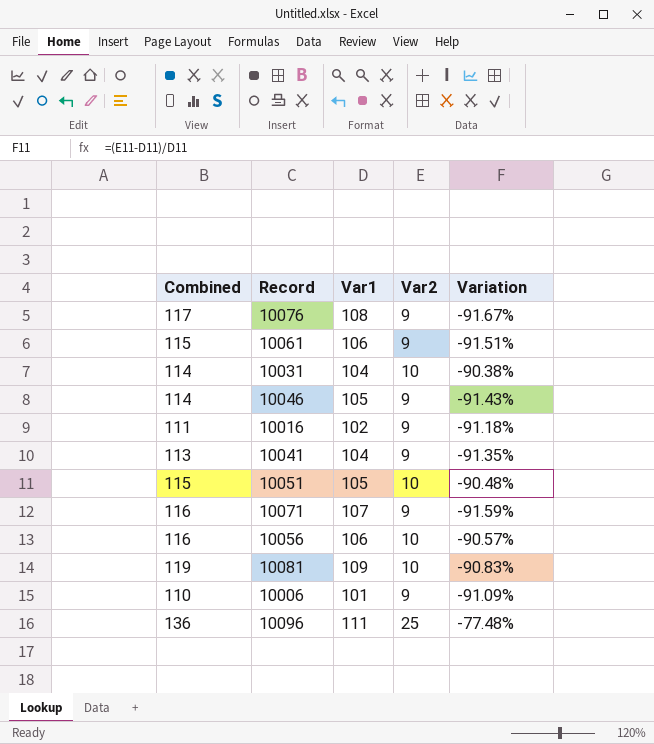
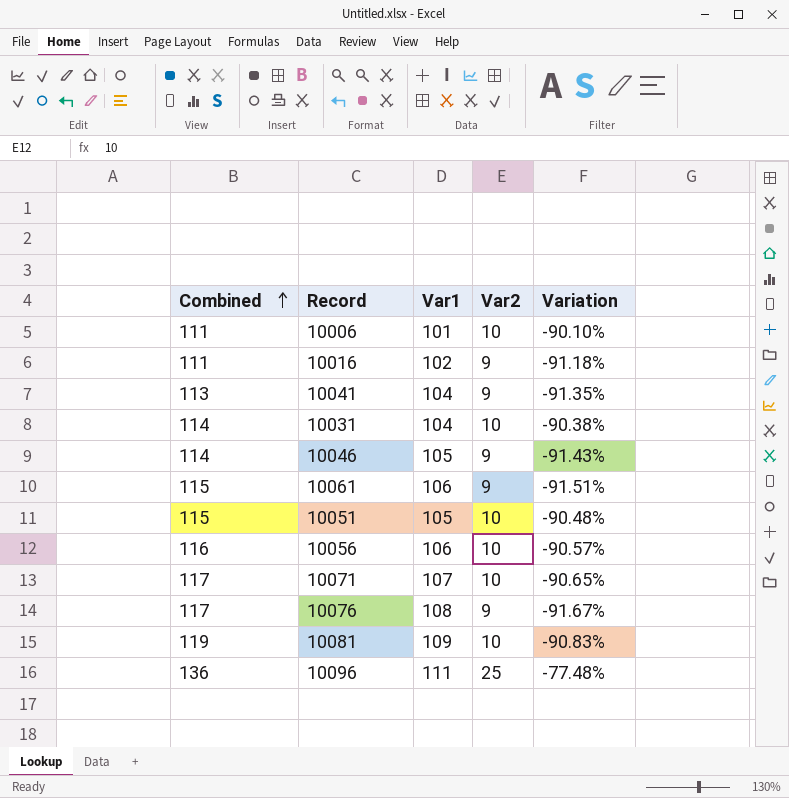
row order: none -> Combined ascending
10006 | Combined: 110 -> 111
10006 | Var2: 9 -> 10
10006 | Variation: -91.09% -> -90.10%
10071 | Combined: 116 -> 117
10071 | Var2: 9 -> 10
10071 | Variation: -91.59% -> -90.65%

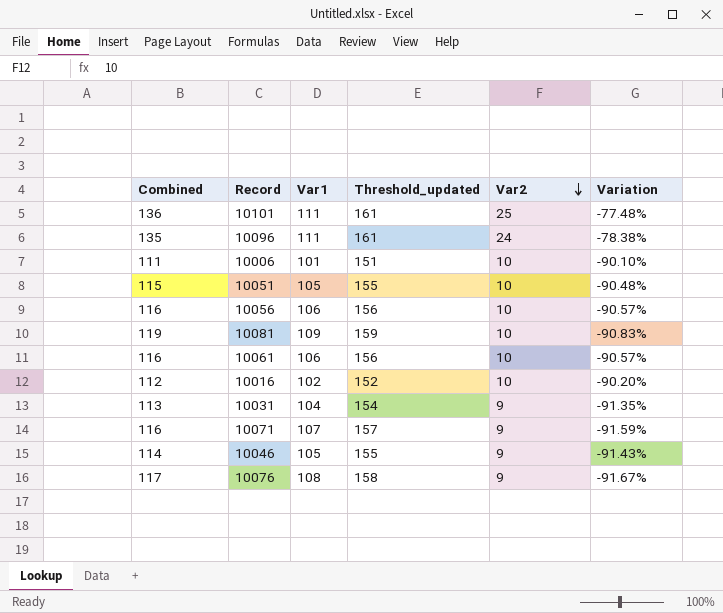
row order: Combined ascending -> Var2 descending
column Threshold_updated | formula: none -> [Var1] + 50
row 10041: 113 | 104 | 9 | -91.35% -> none
row 10101: none -> 136 | 111 | 161 | 25 | -77.48%
10096 | Combined: 136 -> 135
10096 | Var2: 25 -> 24
10096 | Variation: -77.48% -> -78.38%
10061 | Combined: 115 -> 116
10061 | Var2: 9 -> 10
10061 | Variation: -91.51% -> -90.57%
10016 | Combined: 111 -> 112
10016 | Var2: 9 -> 10
10016 | Variation: -91.18% -> -90.20%
10031 | Combined: 114 -> 113
10031 | Var2: 10 -> 9
10031 | Variation: -90.38% -> -91.35%
10071 | Combined: 117 -> 116
10071 | Var2: 10 -> 9
10071 | Variation: -90.65% -> -91.59%

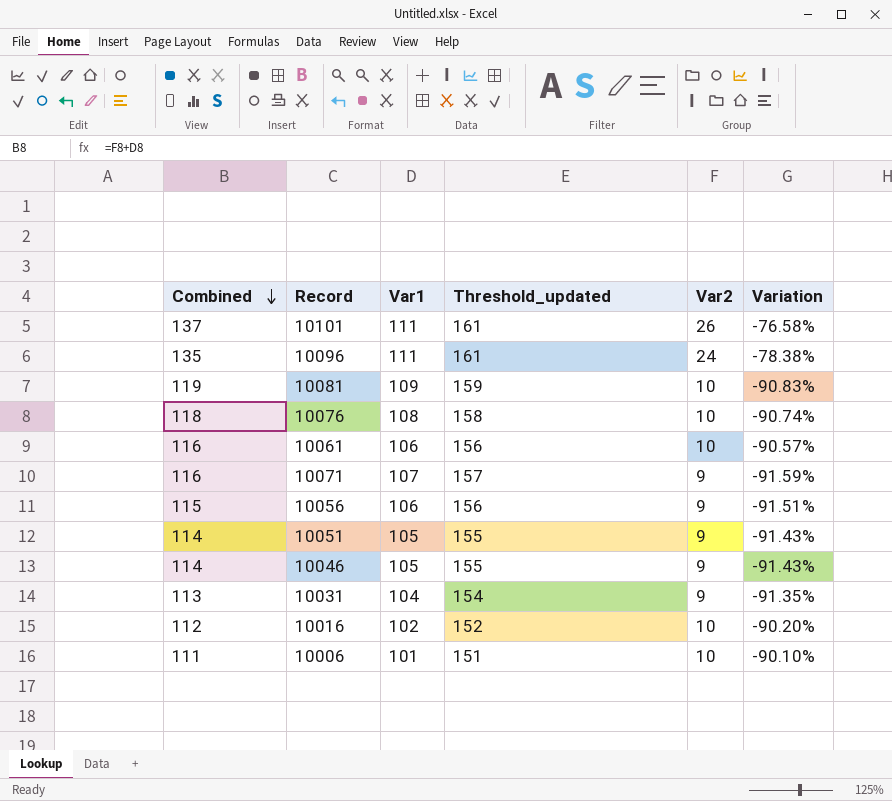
row order: Var2 descending -> Combined descending
10101 | Combined: 136 -> 137
10101 | Var2: 25 -> 26
10101 | Variation: -77.48% -> -76.58%
10076 | Combined: 117 -> 118
10076 | Var2: 9 -> 10
10076 | Variation: -91.67% -> -90.74%
10056 | Combined: 116 -> 115
10056 | Var2: 10 -> 9
10056 | Variation: -90.57% -> -91.51%
10051 | Combined: 115 -> 114
10051 | Var2: 10 -> 9
10051 | Variation: -90.48% -> -91.43%

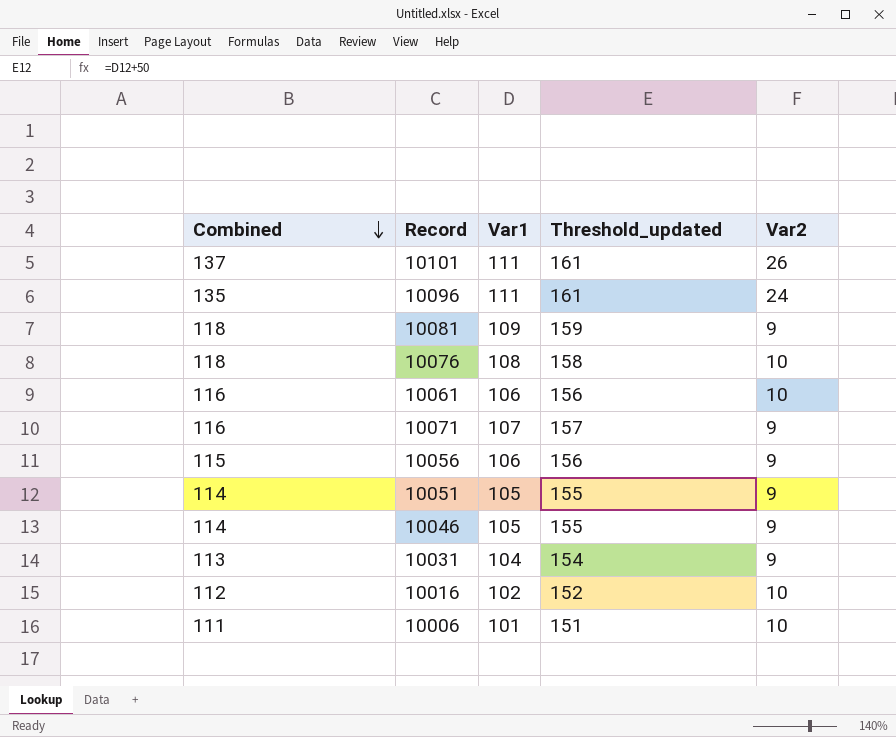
column Variation | formula: ([Var2] - [Var1]) / [Var1] -> none
10081 | Combined: 119 -> 118
10081 | Var2: 10 -> 9

